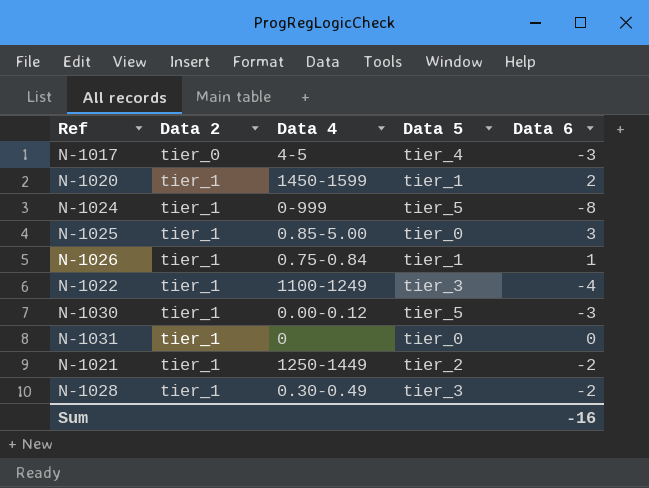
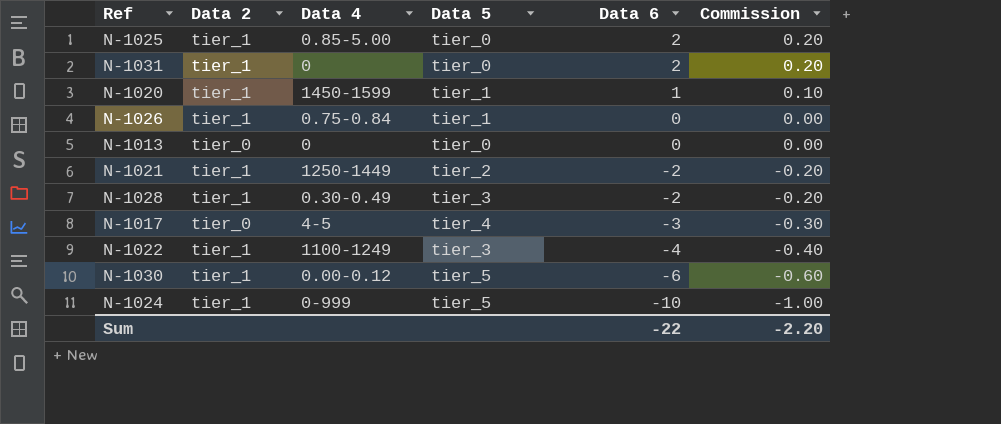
row order: Data 2 ascending -> Data 6 descending
column Commission | formula: none -> [Data 6] * 0.1
N-1025 | Data 6: 3 -> 2
N-1031 | Data 6: 0 -> 2
N-1020 | Data 6: 2 -> 1
N-1026 | Data 6: 1 -> 0
row N-1013: none -> tier_0 | 0 | tier_0 | 0 | 0.00
N-1030 | Data 6: -3 -> -6
N-1024 | Data 6: -8 -> -10
Sum | Data 6: -16 -> -22

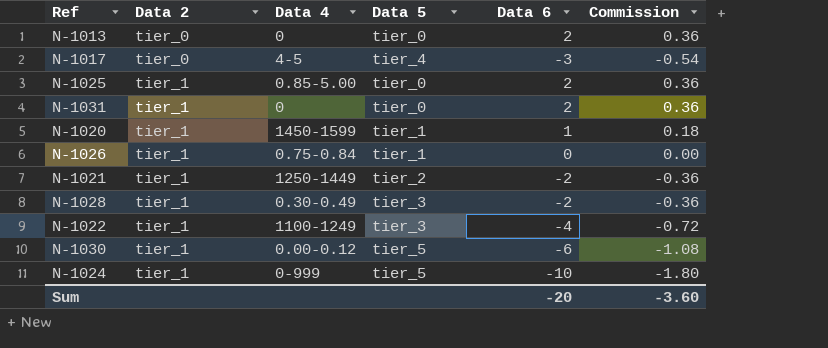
row order: Data 6 descending -> Data 2 ascending
column Commission | formula: [Data 6] * 0.1 -> [Data 6] * 0.18
N-1013 | Data 6: 0 -> 2
Sum | Data 6: -22 -> -20
Sum | Commission: -2.20 -> -3.60

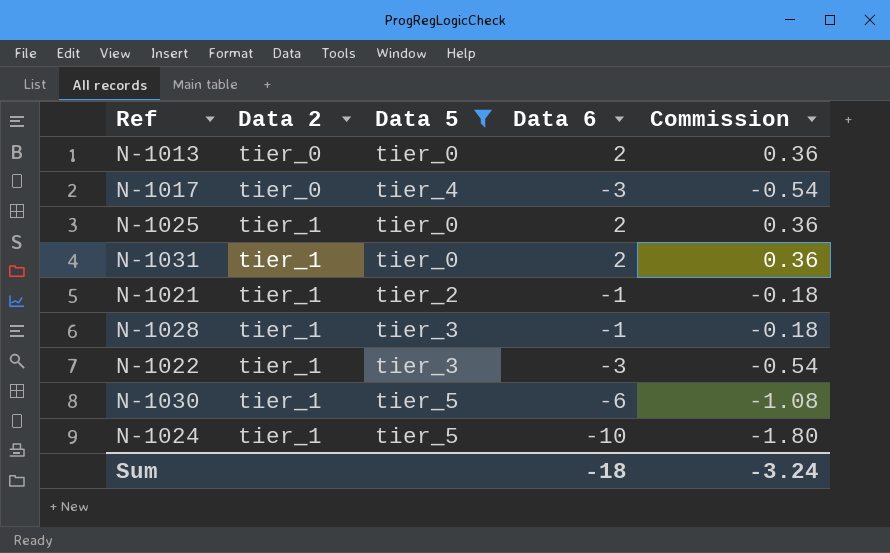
filter: none -> Data 5 != tier_1
column Data 4 | position: 3 -> none
N-1021 | Data 6: -2 -> -1
N-1021 | Commission: -0.36 -> -0.18
N-1028 | Data 6: -2 -> -1
N-1028 | Commission: -0.36 -> -0.18
N-1022 | Data 6: -4 -> -3
N-1022 | Commission: -0.72 -> -0.54
Sum | Data 6: -20 -> -18
Sum | Commission: -3.60 -> -3.24

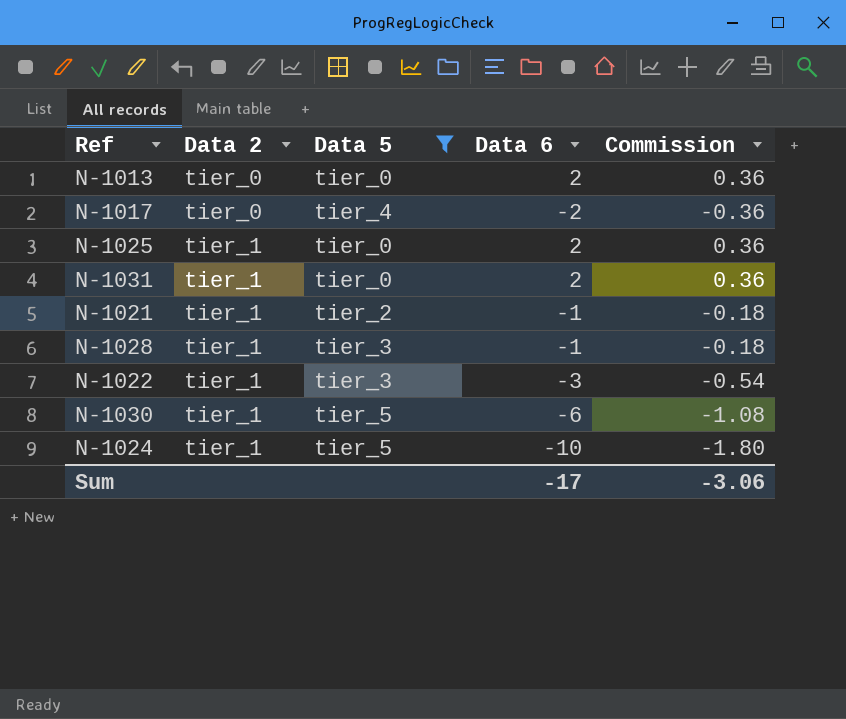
N-1017 | Data 6: -3 -> -2
N-1017 | Commission: -0.54 -> -0.36
Sum | Data 6: -18 -> -17
Sum | Commission: -3.24 -> -3.06

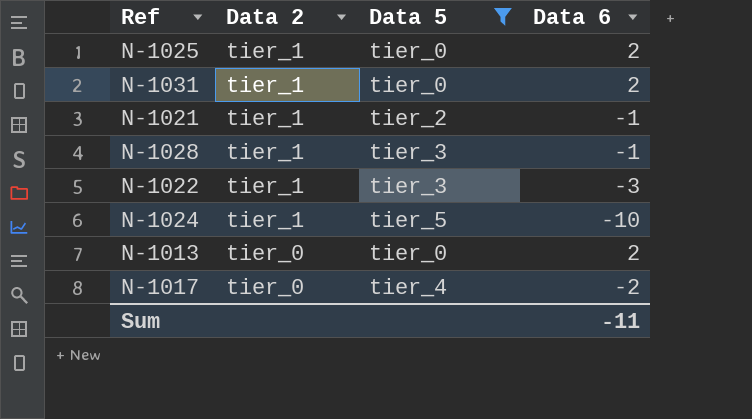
row order: Data 2 ascending -> Data 2 descending
column Commission | formula: [Data 6] * 0.18 -> none
row N-1030: tier_1 | tier_5 | -6 | -1.08 -> none
Sum | Data 6: -17 -> -11

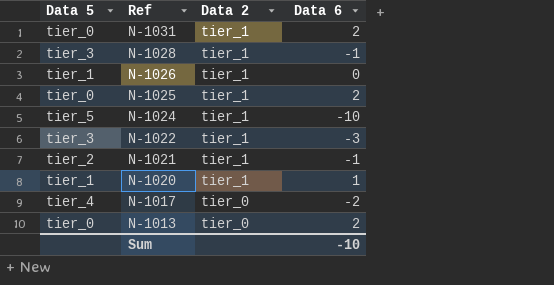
filter: Data 5 != tier_1 -> none
row order: Data 2 descending -> Ref descending
column Data 5 | position: 3 -> 1
Sum | Data 6: -11 -> -10

